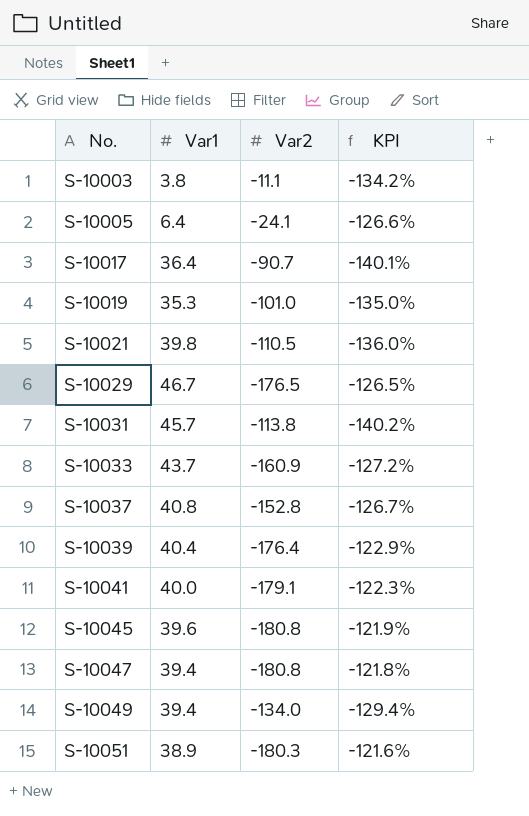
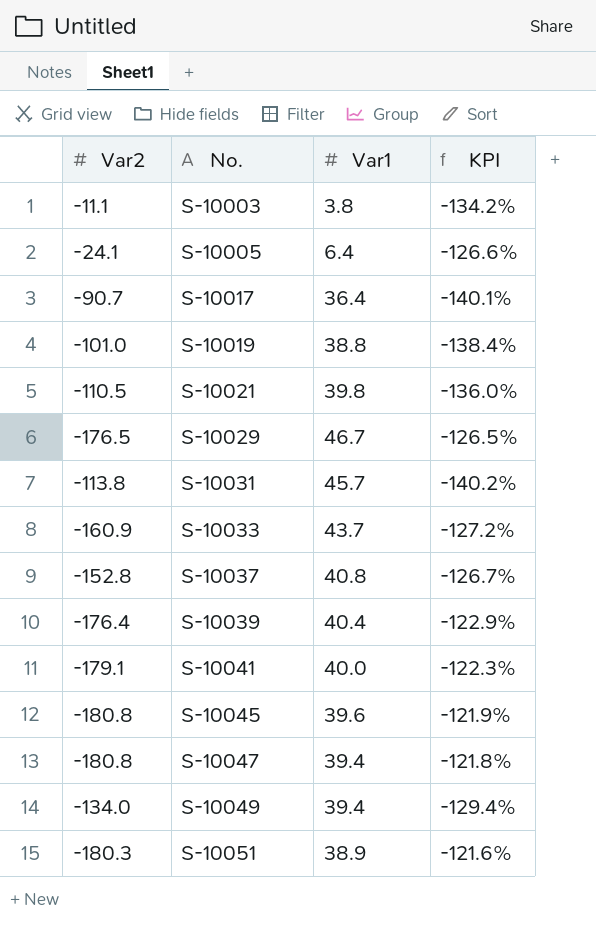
column Var2 | position: 3 -> 1
S-10019 | Var1: 35.3 -> 38.8
S-10019 | KPI: -135.0% -> -138.4%

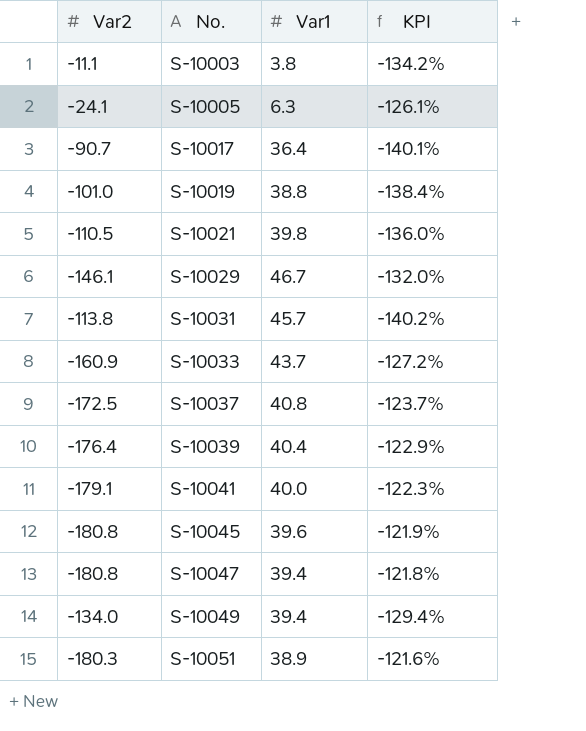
S-10005 | Var1: 6.4 -> 6.3
S-10005 | KPI: -126.6% -> -126.1%
S-10029 | Var2: -176.5 -> -146.1
S-10029 | KPI: -126.5% -> -132.0%
S-10037 | Var2: -152.8 -> -172.5
S-10037 | KPI: -126.7% -> -123.7%

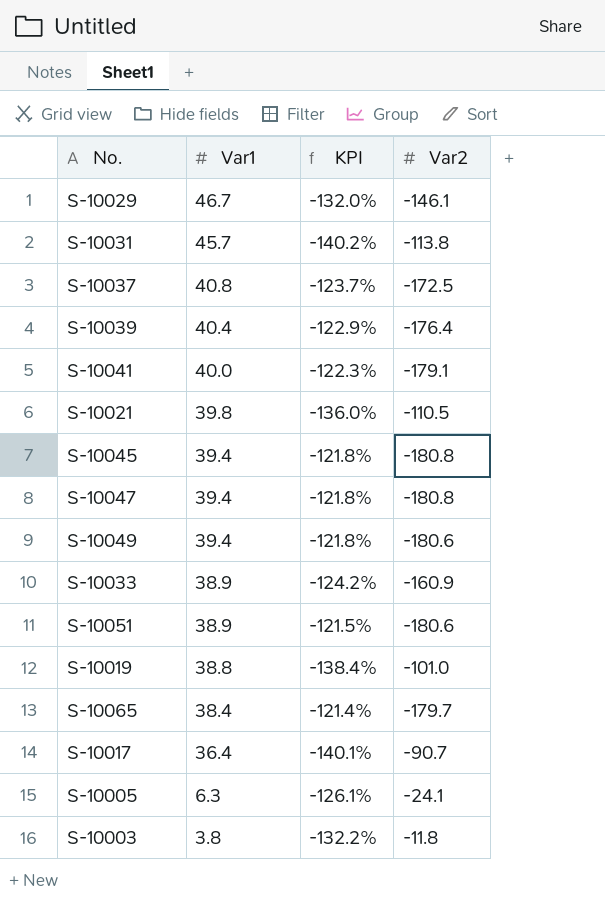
row order: No. ascending -> Var1 descending
column Var2 | position: 1 -> 4
S-10045 | Var1: 39.6 -> 39.4
S-10045 | KPI: -121.9% -> -121.8%
S-10049 | KPI: -129.4% -> -121.8%
S-10049 | Var2: -134.0 -> -180.6
S-10033 | Var1: 43.7 -> 38.9
S-10033 | KPI: -127.2% -> -124.2%
S-10051 | KPI: -121.6% -> -121.5%
S-10051 | Var2: -180.3 -> -180.6
row S-10065: none -> 38.4 | -121.4% | -179.7
S-10003 | KPI: -134.2% -> -132.2%
S-10003 | Var2: -11.1 -> -11.8

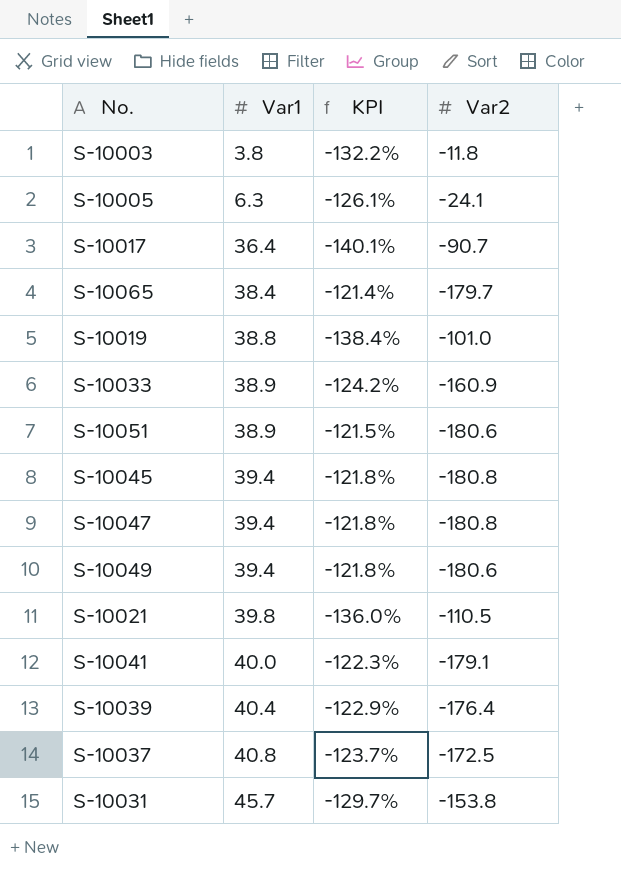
row order: Var1 descending -> Var1 ascending
row S-10029: 46.7 | -132.0% | -146.1 -> none
S-10031 | KPI: -140.2% -> -129.7%
S-10031 | Var2: -113.8 -> -153.8

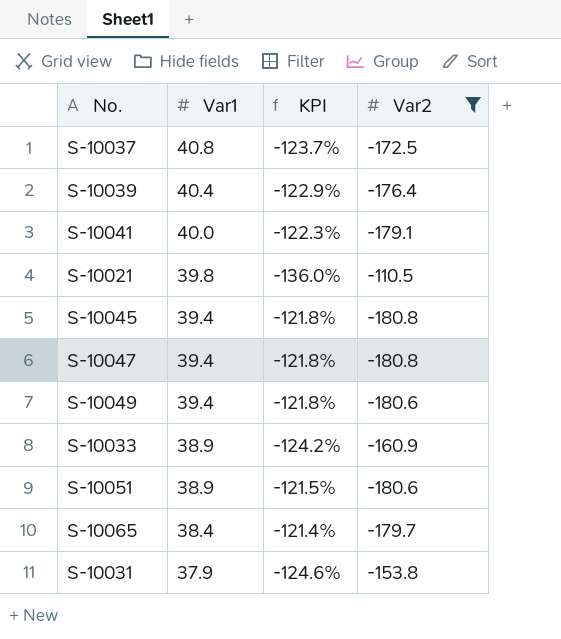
filter: none -> Var2 <= -110.5
row order: Var1 ascending -> Var1 descending
S-10031 | Var1: 45.7 -> 37.9
S-10031 | KPI: -129.7% -> -124.6%

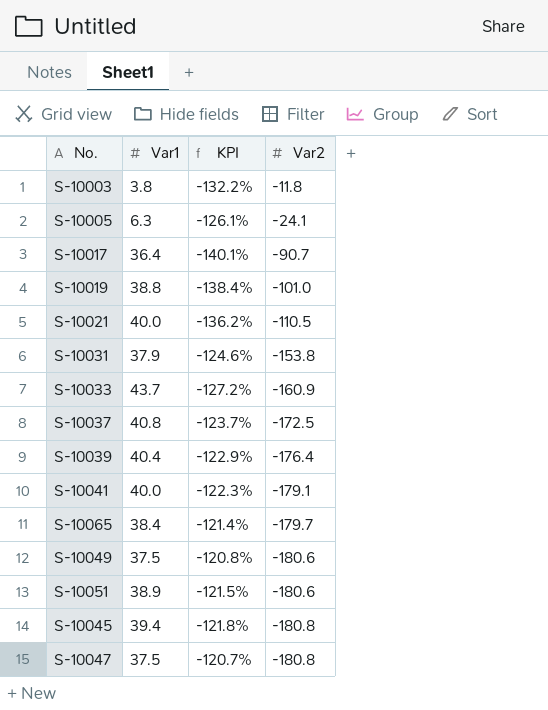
filter: Var2 <= -110.5 -> none
row order: Var1 descending -> Var2 descending
S-10021 | Var1: 39.8 -> 40.0
S-10021 | KPI: -136.0% -> -136.2%
S-10033 | Var1: 38.9 -> 43.7
S-10033 | KPI: -124.2% -> -127.2%
S-10049 | Var1: 39.4 -> 37.5
S-10049 | KPI: -121.8% -> -120.8%
S-10047 | Var1: 39.4 -> 37.5
S-10047 | KPI: -121.8% -> -120.7%

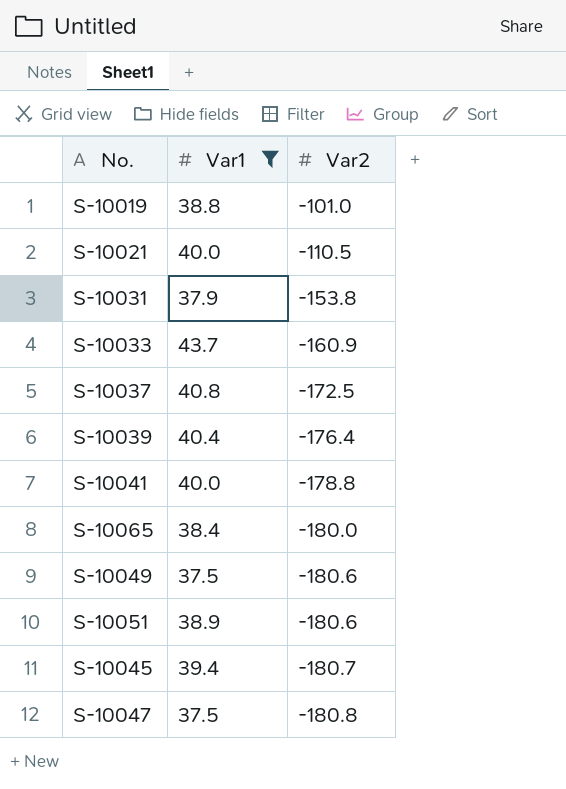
filter: none -> Var1 >= 37.5
column KPI | formula: ([Var1] - [Var2]) / [Var2] -> none
S-10041 | Var2: -179.1 -> -178.8
S-10065 | Var2: -179.7 -> -180.0
S-10045 | Var2: -180.8 -> -180.7

